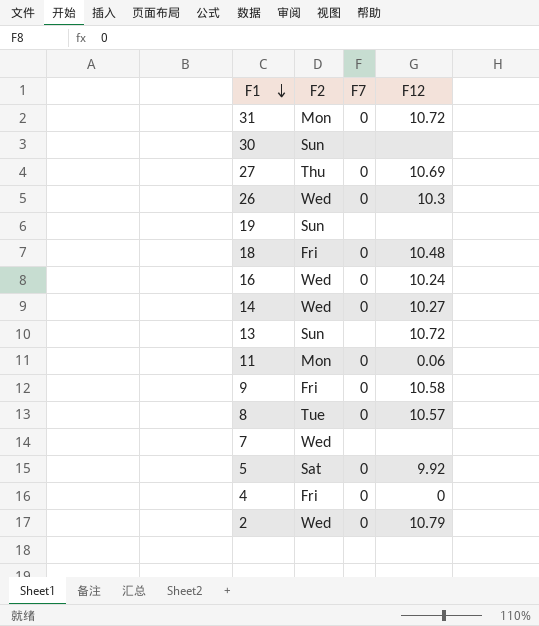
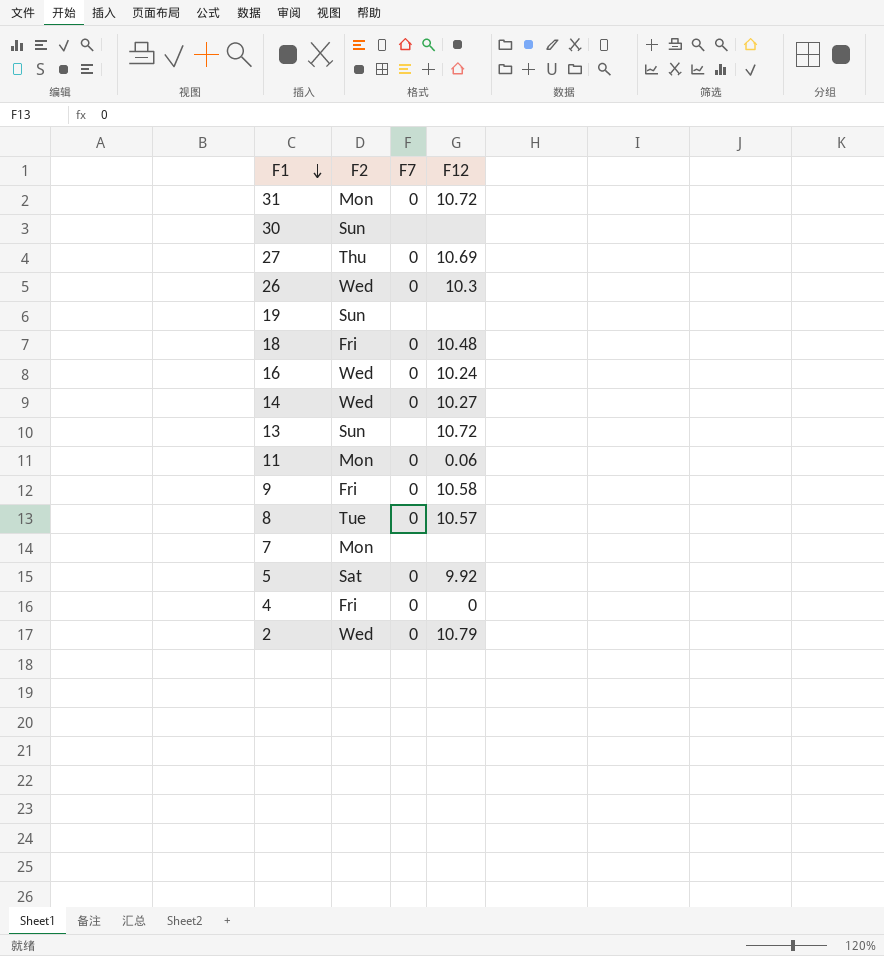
7 | F2: Wed -> Mon

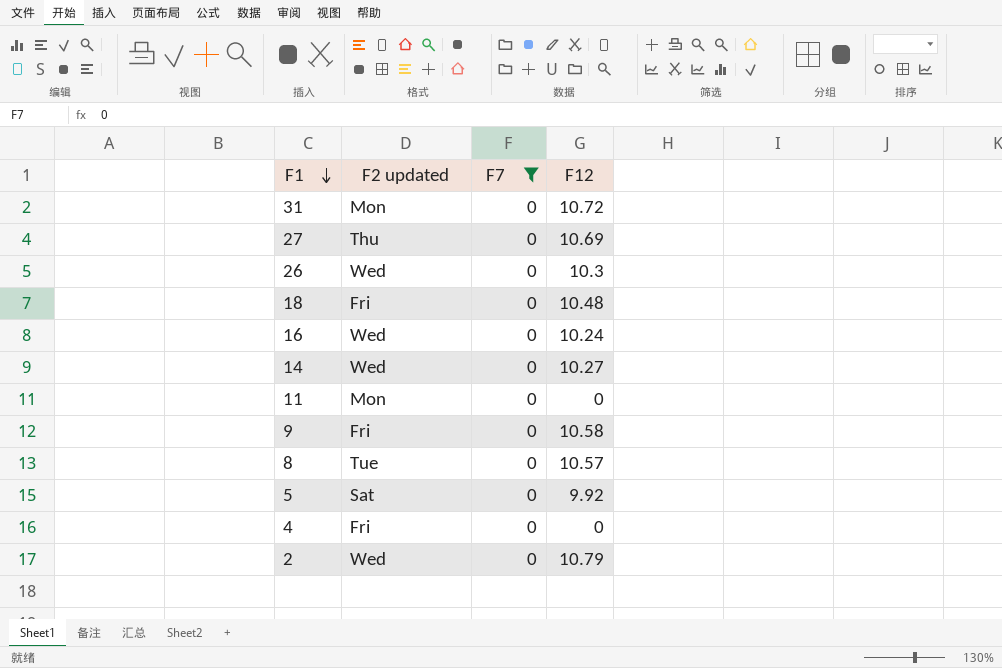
filter: none -> F7 = 0
column name: F2 -> F2 updated
11 | F12: 0.06 -> 0

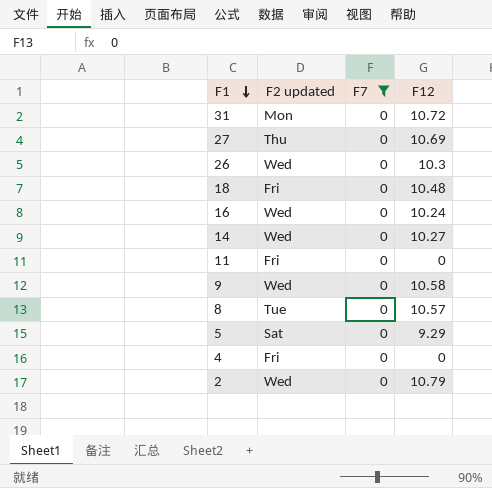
11 | F2 updated: Mon -> Fri
9 | F2 updated: Fri -> Wed
5 | F12: 9.92 -> 9.29

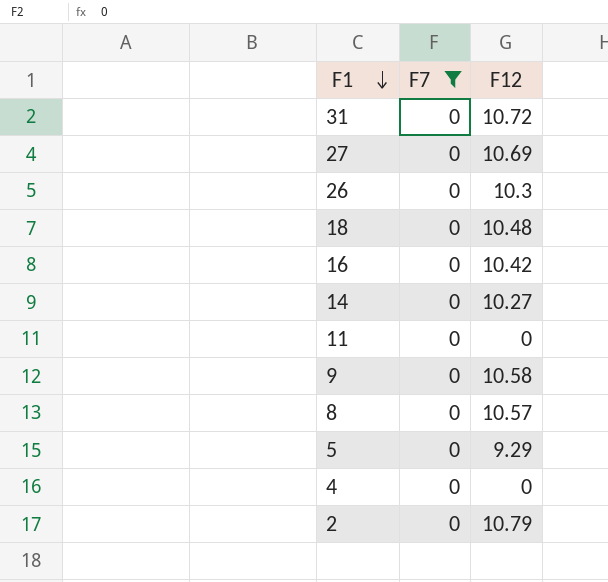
column F2 updated | position: 2 -> none
16 | F12: 10.24 -> 10.42

